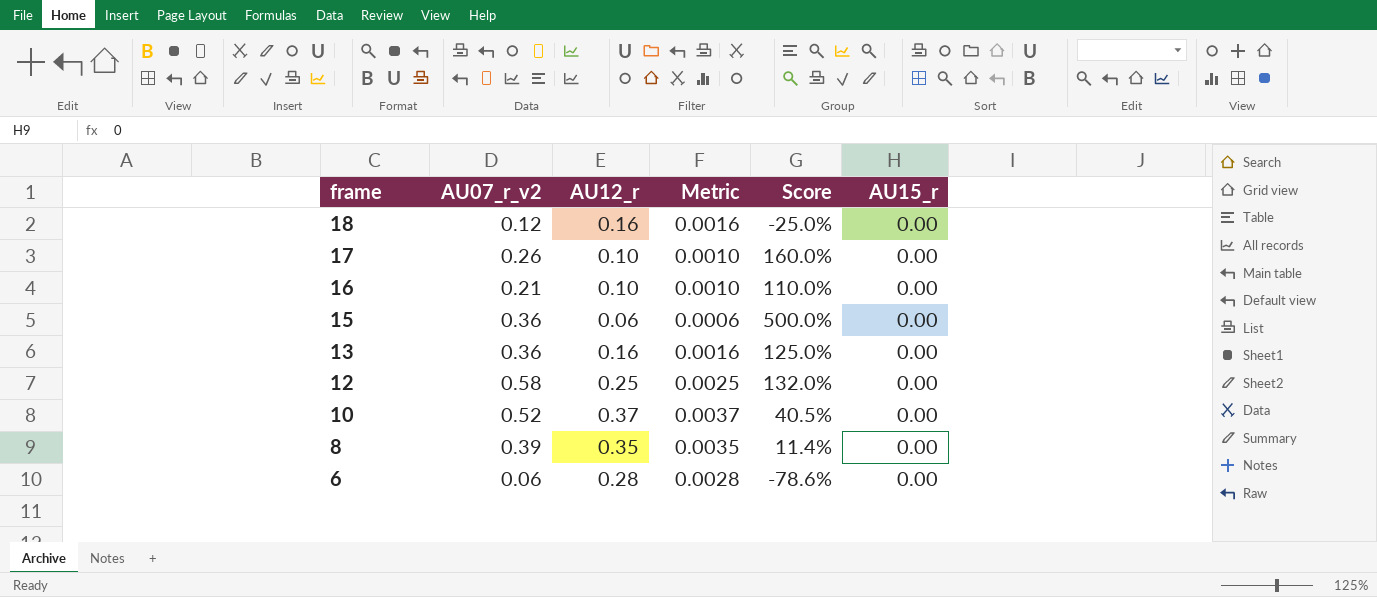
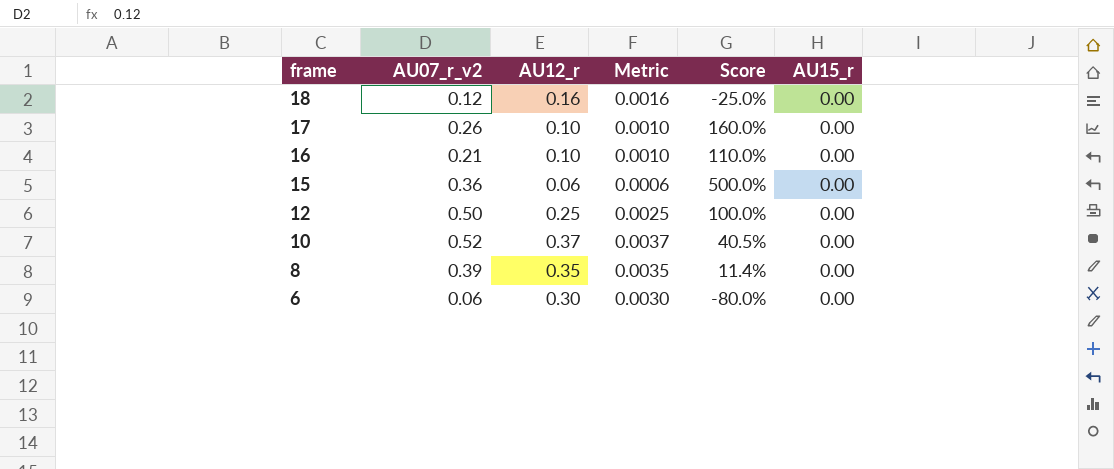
row 13: 0.36 | 0.16 | 0.0016 | 125.0% | 0.00 -> none
12 | AU07_r_v2: 0.58 -> 0.50
12 | Score: 132.0% -> 100.0%
6 | AU12_r: 0.28 -> 0.30
6 | Metric: 0.0028 -> 0.0030
6 | Score: -78.6% -> -80.0%

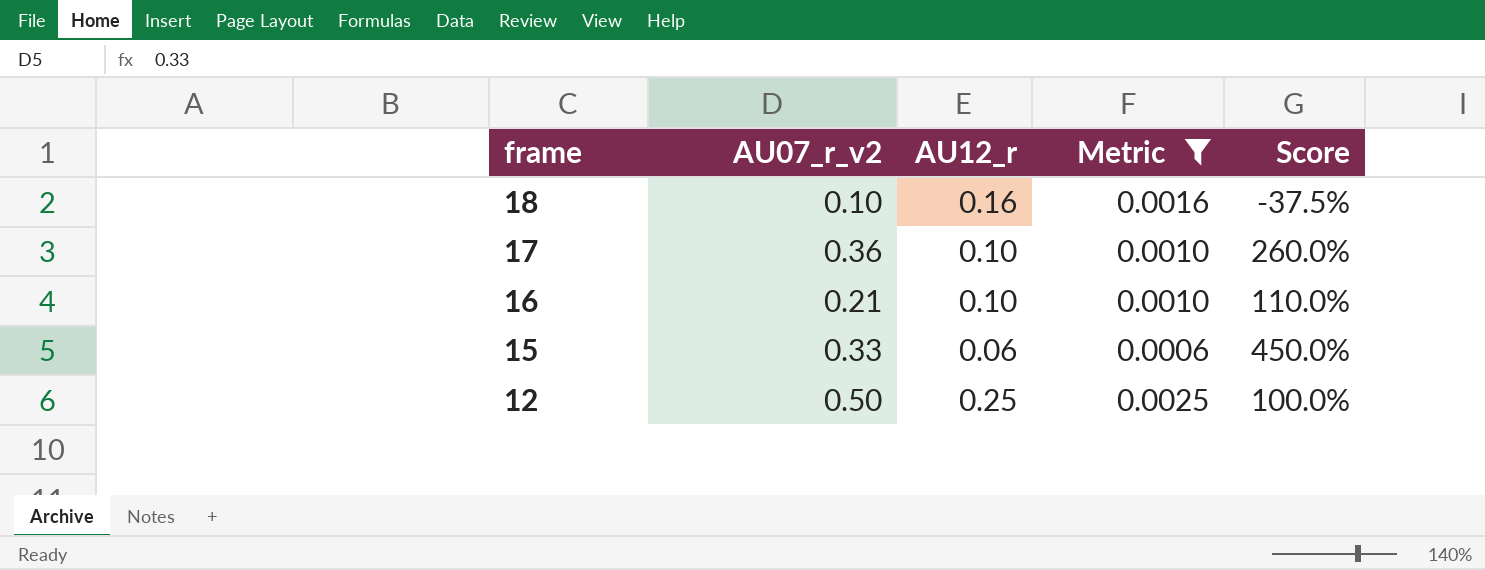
filter: none -> Metric <= 0.0025
column AU15_r | position: 6 -> none
18 | AU07_r_v2: 0.12 -> 0.10
18 | Score: -25.0% -> -37.5%
17 | AU07_r_v2: 0.26 -> 0.36
17 | Score: 160.0% -> 260.0%
15 | AU07_r_v2: 0.36 -> 0.33
15 | Score: 500.0% -> 450.0%

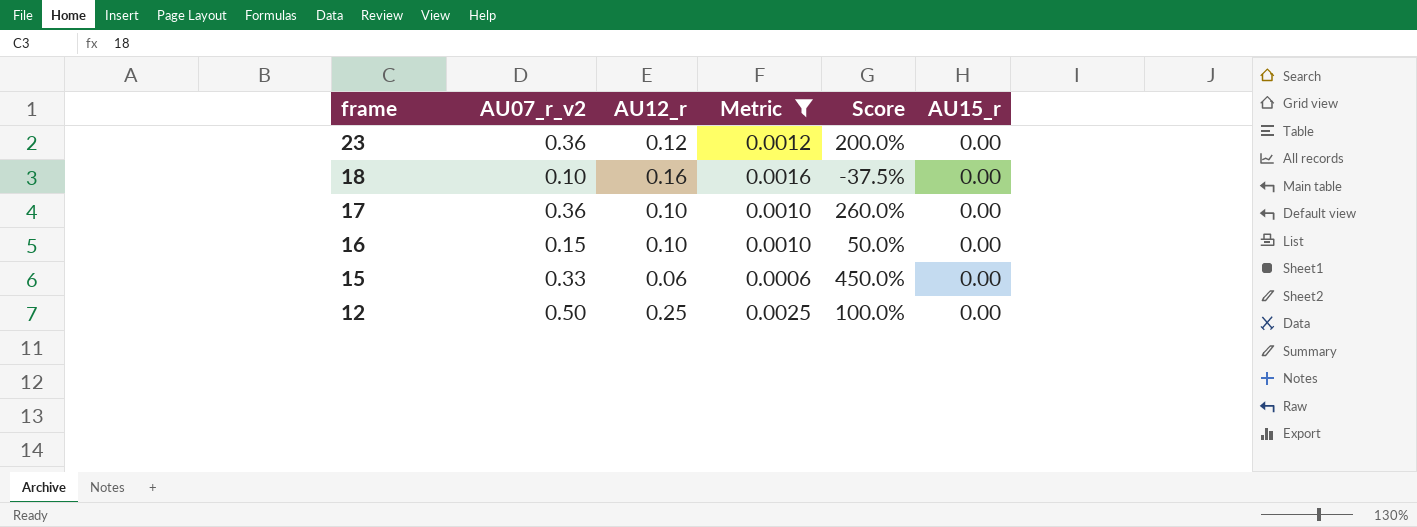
column AU15_r | position: none -> 6
row 23: none -> 0.36 | 0.12 | 0.0012 | 200.0% | 0.00
16 | AU07_r_v2: 0.21 -> 0.15
16 | Score: 110.0% -> 50.0%

